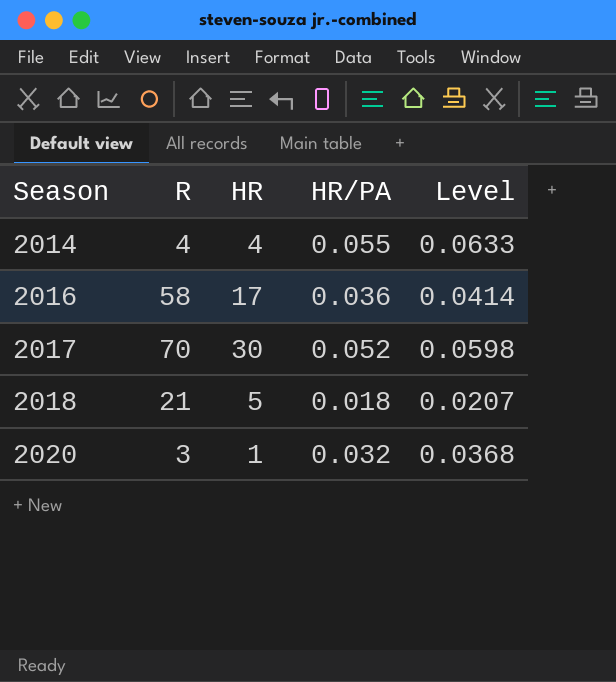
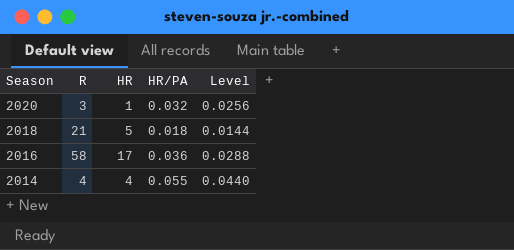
row order: Season ascending -> Season descending
column Level | formula: [HR/PA] * 1.15 -> [HR/PA] * 0.8
row 2017: 70 | 30 | 0.052 | 0.0598 -> none

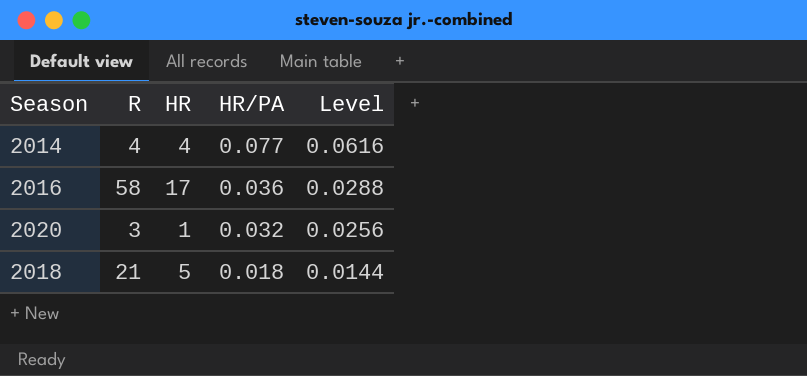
row order: Season descending -> HR/PA descending
2014 | HR/PA: 0.055 -> 0.077
2014 | Level: 0.0440 -> 0.0616

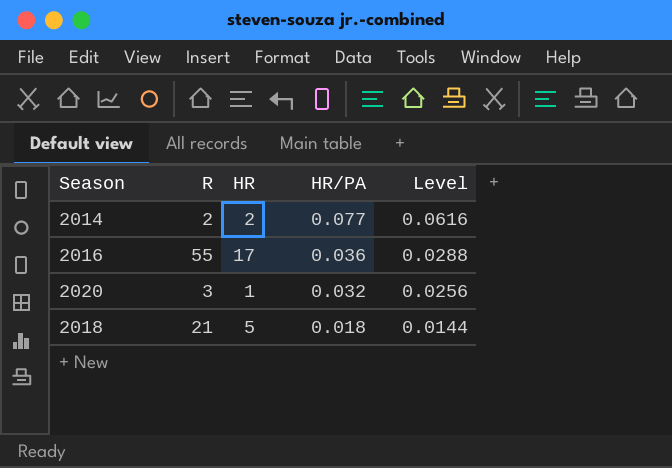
2014 | R: 4 -> 2
2014 | HR: 4 -> 2
2016 | R: 58 -> 55

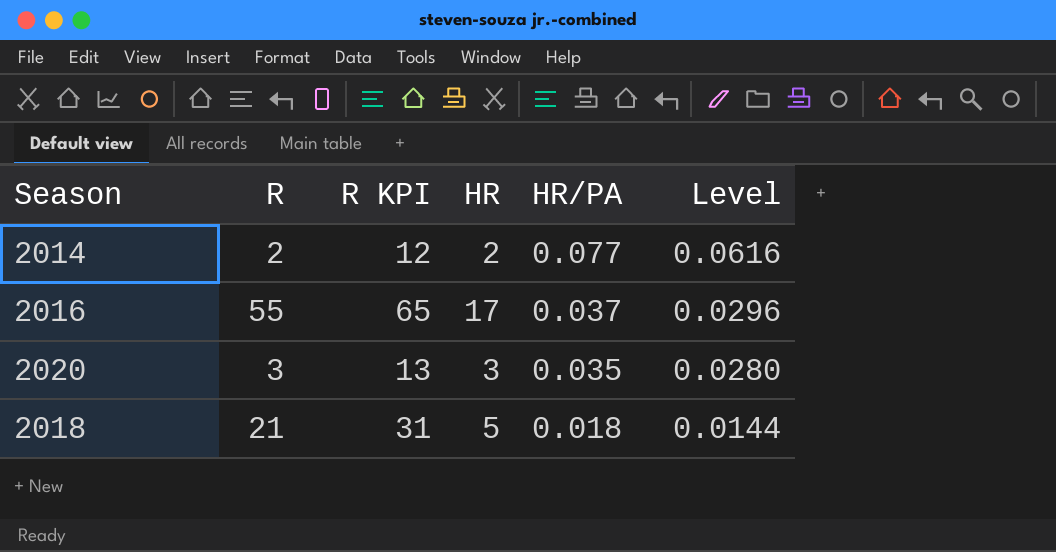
column R KPI | formula: none -> [R] + 10
2016 | HR/PA: 0.036 -> 0.037
2016 | Level: 0.0288 -> 0.0296
2020 | HR: 1 -> 3
2020 | HR/PA: 0.032 -> 0.035
2020 | Level: 0.0256 -> 0.0280

